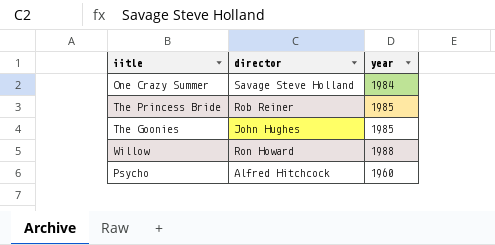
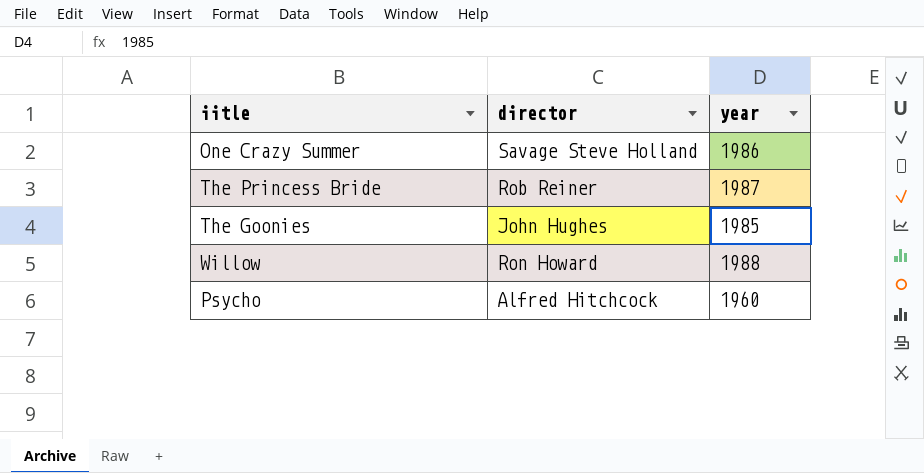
One Crazy Summer | year: 1984 -> 1986
The Princess Bride | year: 1985 -> 1987

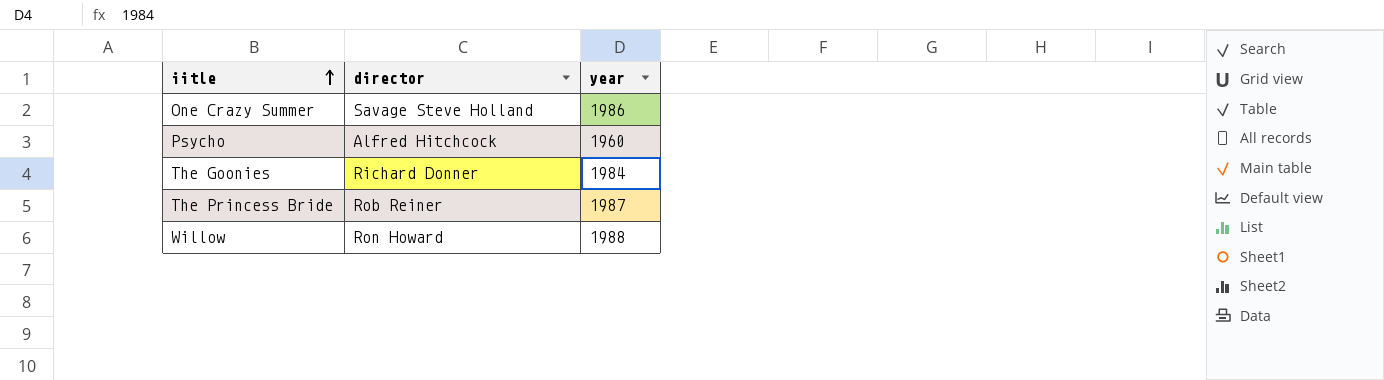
row order: none -> iitle ascending
The Goonies | director: John Hughes -> Richard Donner
The Goonies | year: 1985 -> 1984

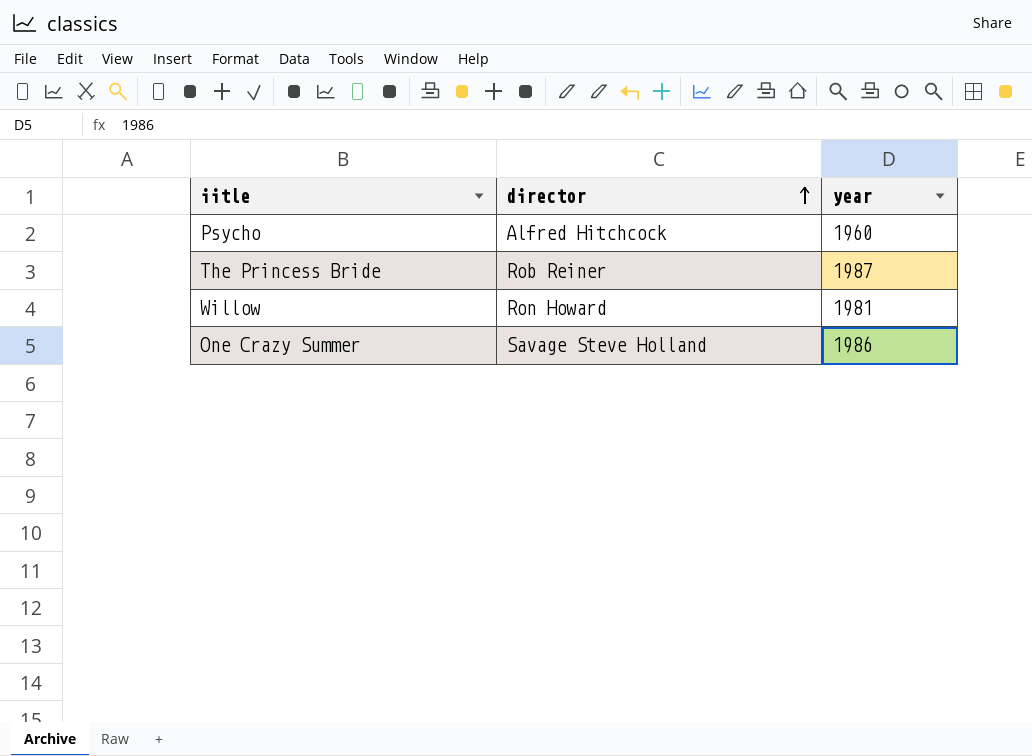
row order: iitle ascending -> director ascending
row The Goonies: Richard Donner | 1984 -> none
Willow | year: 1988 -> 1981

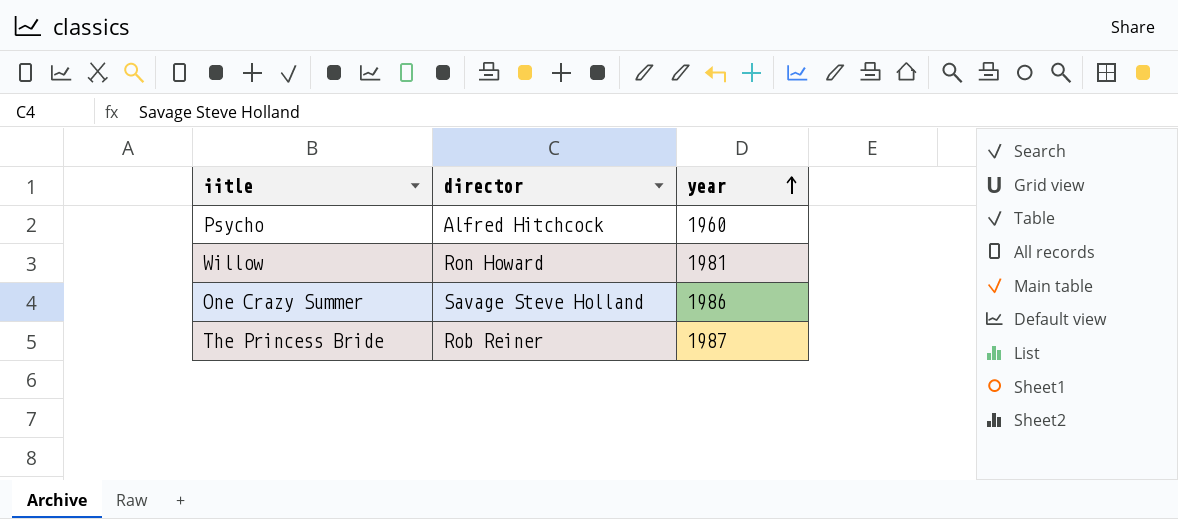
row order: director ascending -> year ascending

